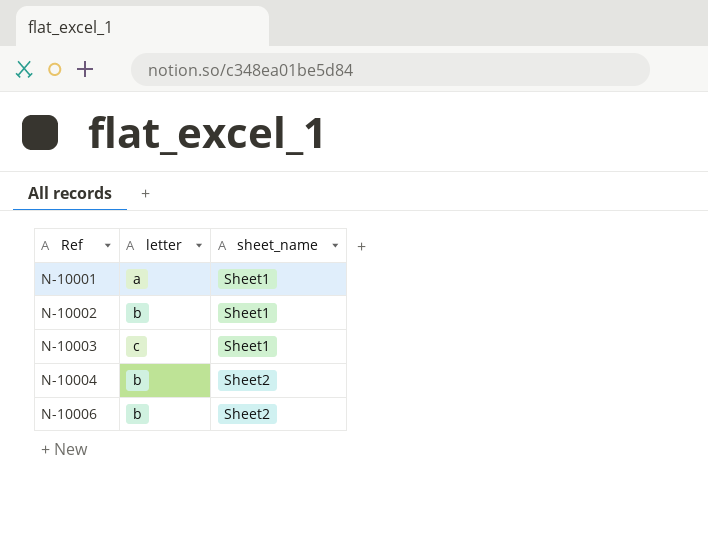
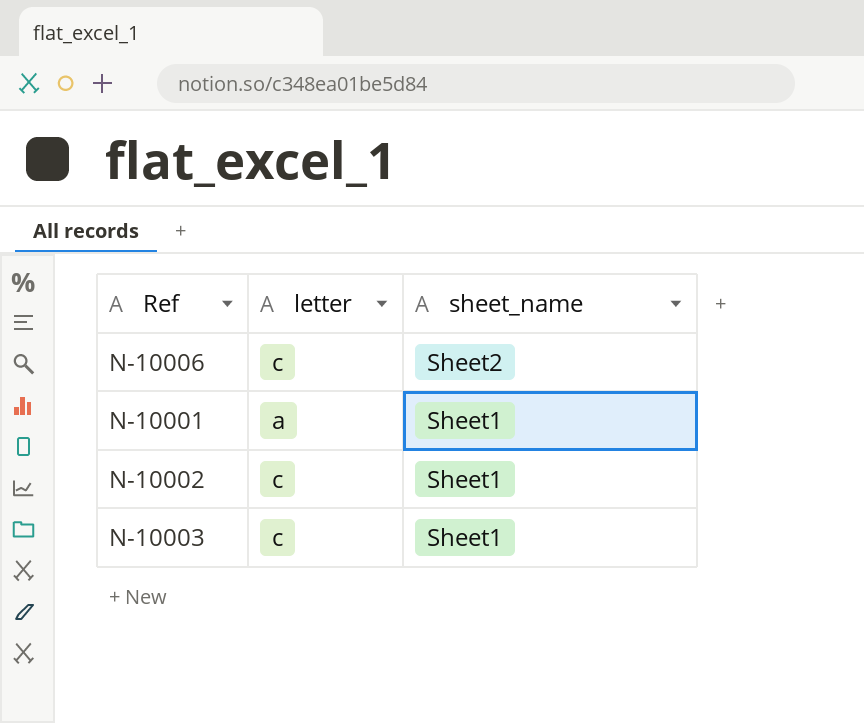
row order: Ref ascending -> sheet_name descending
row N-10004: b | Sheet2 -> none
N-10006 | letter: b -> c
N-10002 | letter: b -> c

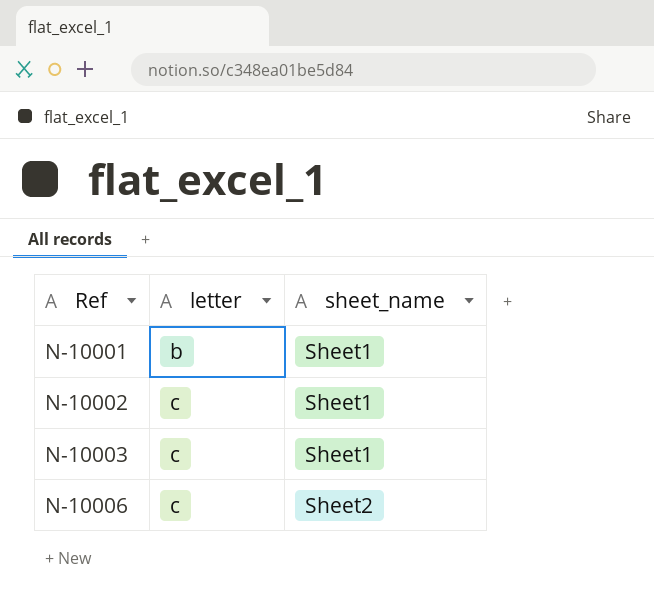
row order: sheet_name descending -> Ref ascending
N-10001 | letter: a -> b

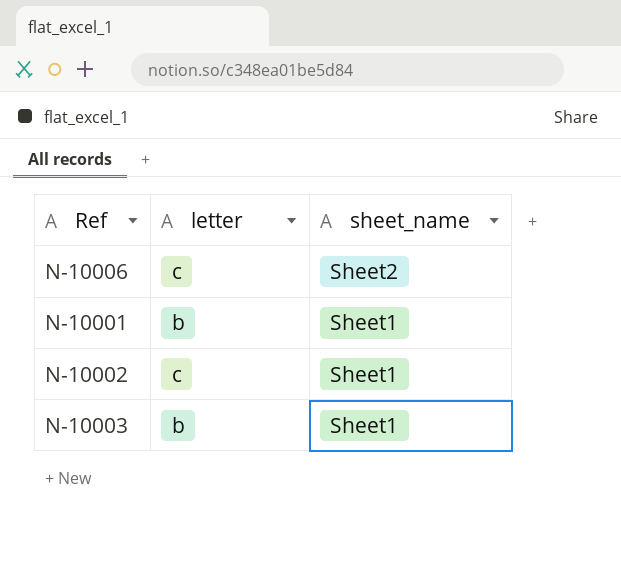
row order: Ref ascending -> sheet_name descending
N-10003 | letter: c -> b

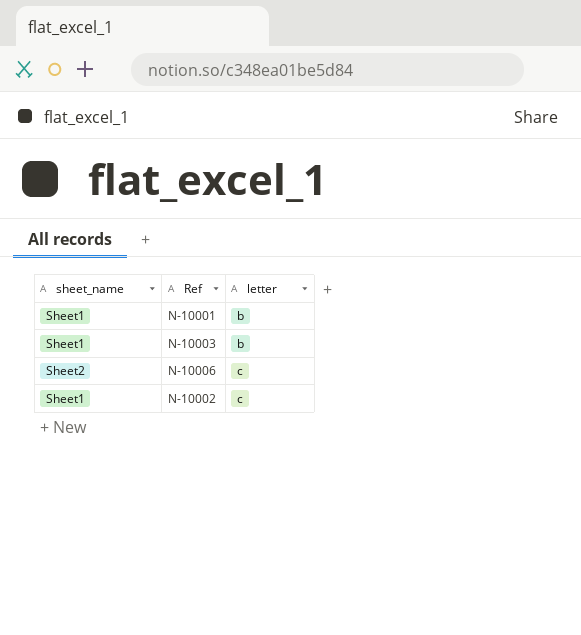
row order: sheet_name descending -> letter ascending
column sheet_name | position: 3 -> 1

